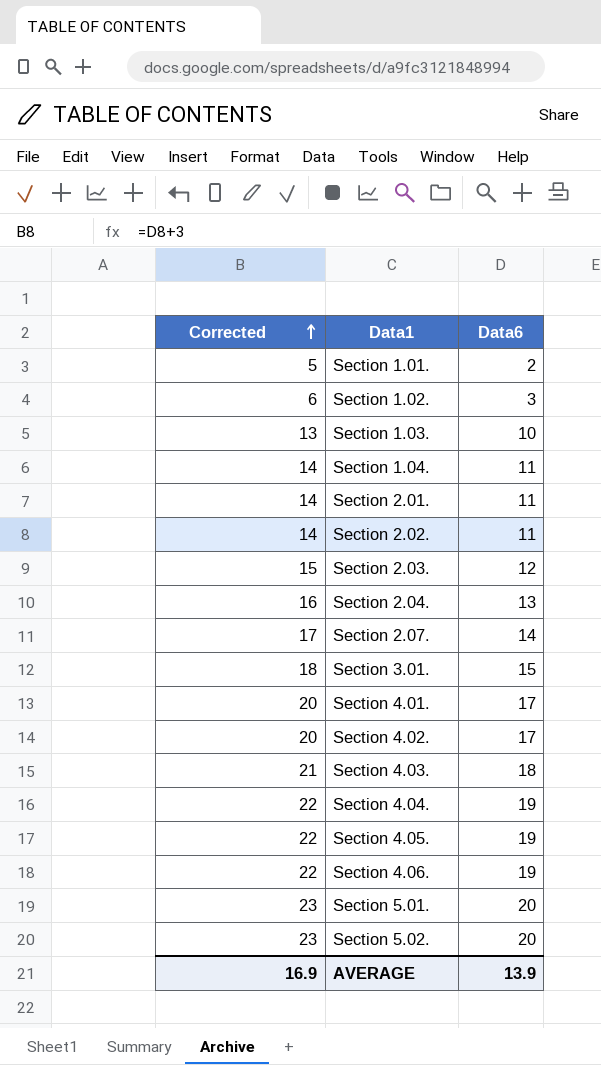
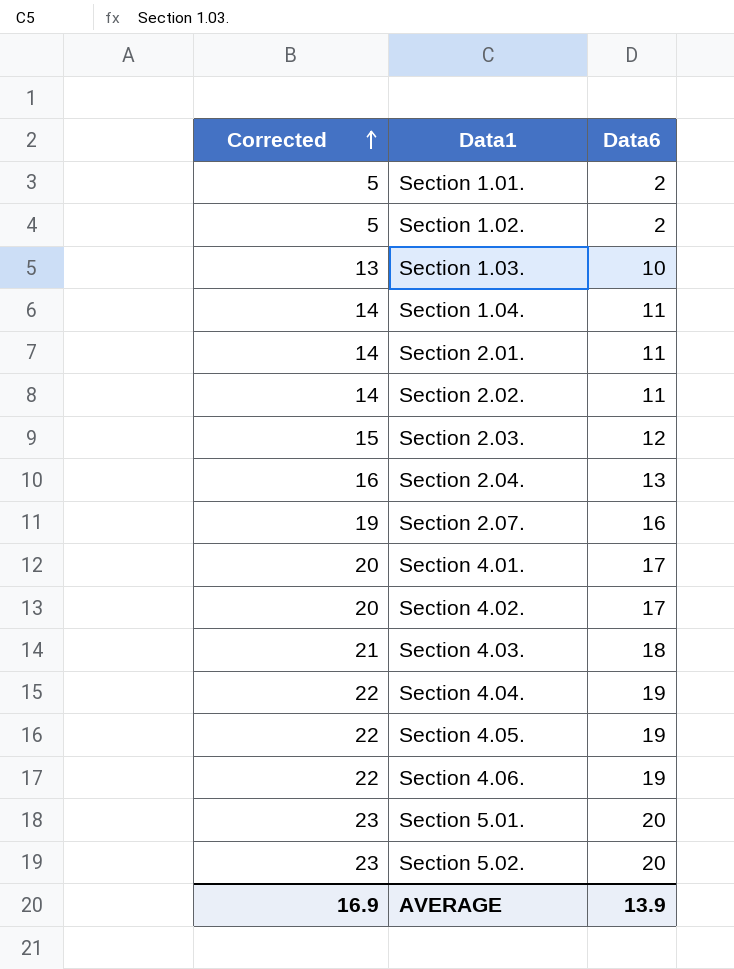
row Section 3.01.: 18 | 15 -> none
Section 1.02. | Corrected: 6 -> 5
Section 1.02. | Data6: 3 -> 2
Section 2.07. | Corrected: 17 -> 19
Section 2.07. | Data6: 14 -> 16

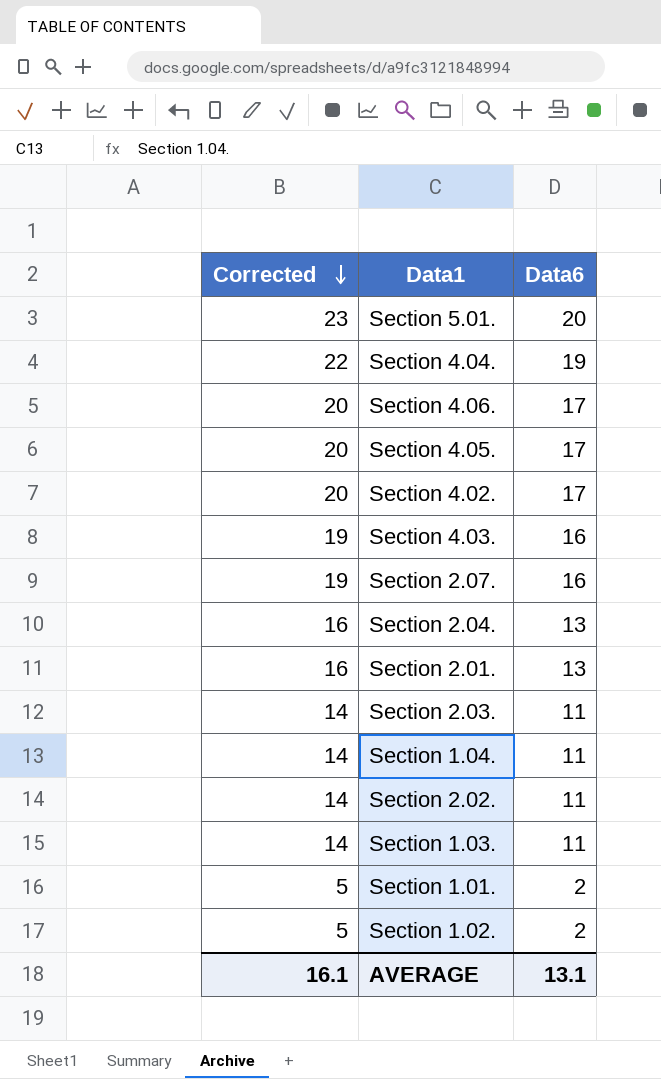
row order: Corrected ascending -> Corrected descending
row Section 4.01.: 20 | 17 -> none
row Section 5.02.: 23 | 20 -> none
Section 4.06. | Corrected: 22 -> 20
Section 4.06. | Data6: 19 -> 17
Section 4.05. | Corrected: 22 -> 20
Section 4.05. | Data6: 19 -> 17
Section 4.03. | Corrected: 21 -> 19
Section 4.03. | Data6: 18 -> 16
Section 2.01. | Corrected: 14 -> 16
Section 2.01. | Data6: 11 -> 13
Section 2.03. | Corrected: 15 -> 14
Section 2.03. | Data6: 12 -> 11
Section 1.03. | Corrected: 13 -> 14
Section 1.03. | Data6: 10 -> 11
AVERAGE | Corrected: 16.9 -> 16.1
AVERAGE | Data6: 13.9 -> 13.1

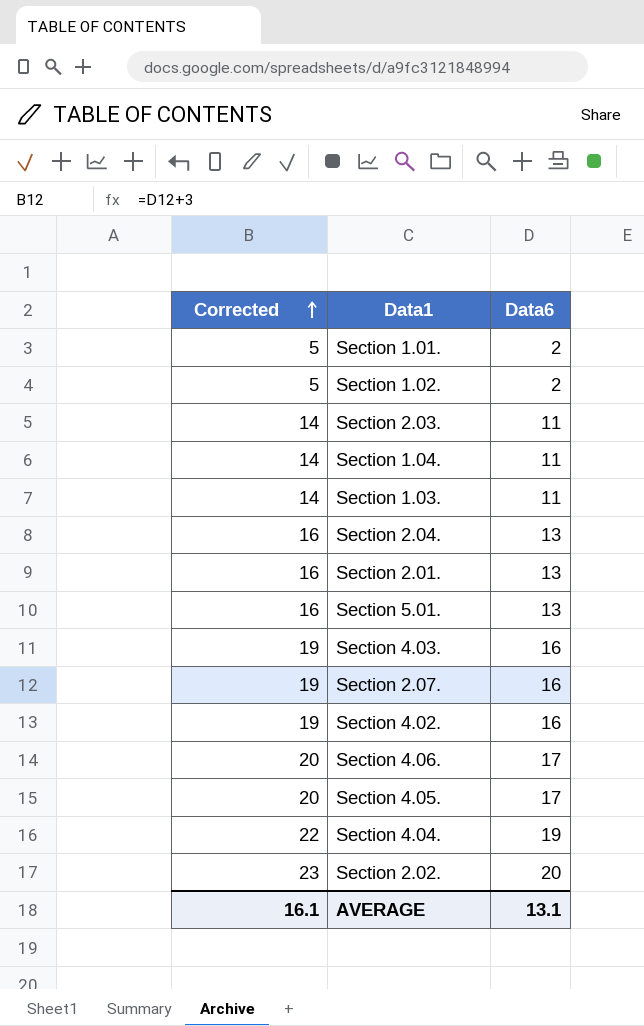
row order: Corrected descending -> Corrected ascending
Section 5.01. | Corrected: 23 -> 16
Section 5.01. | Data6: 20 -> 13
Section 4.02. | Corrected: 20 -> 19
Section 4.02. | Data6: 17 -> 16
Section 2.02. | Corrected: 14 -> 23
Section 2.02. | Data6: 11 -> 20

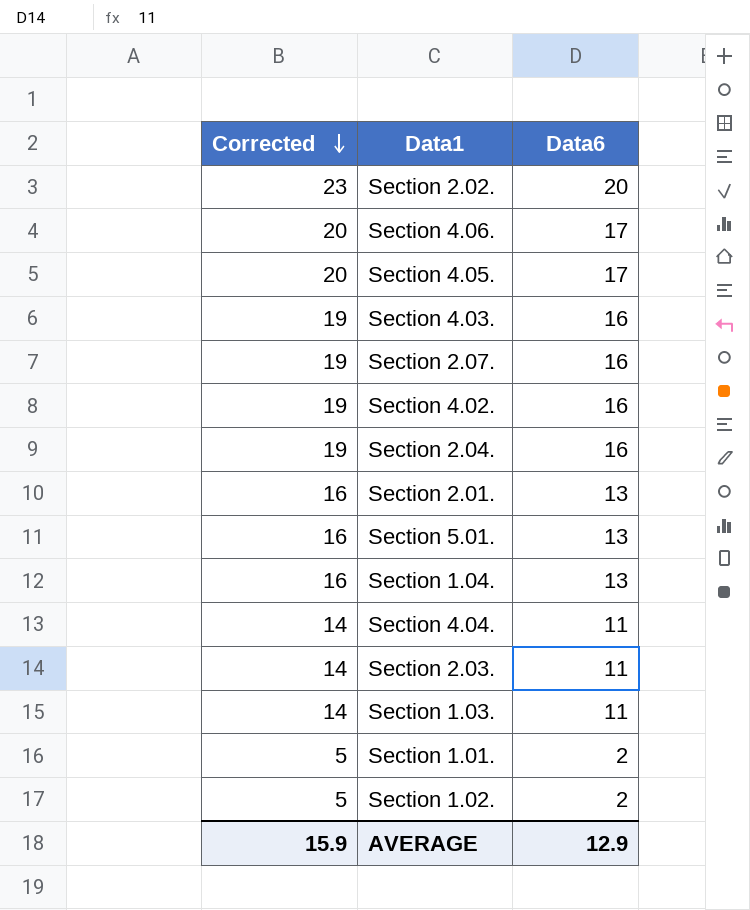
row order: Corrected ascending -> Corrected descending
Section 2.04. | Corrected: 16 -> 19
Section 2.04. | Data6: 13 -> 16
Section 1.04. | Corrected: 14 -> 16
Section 1.04. | Data6: 11 -> 13
Section 4.04. | Corrected: 22 -> 14
Section 4.04. | Data6: 19 -> 11
AVERAGE | Corrected: 16.1 -> 15.9
AVERAGE | Data6: 13.1 -> 12.9

